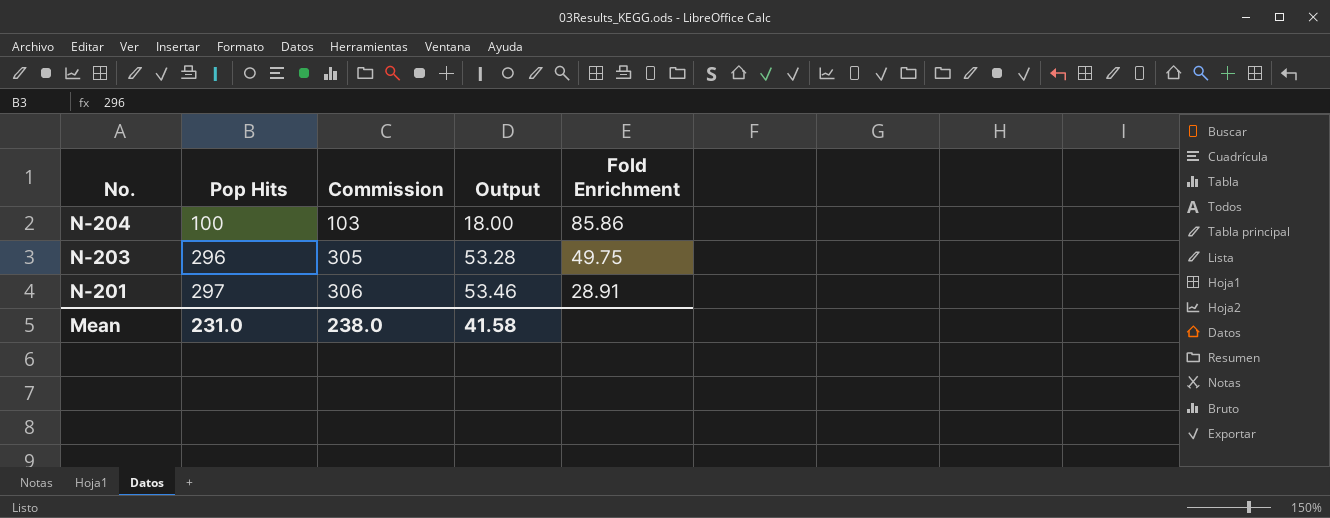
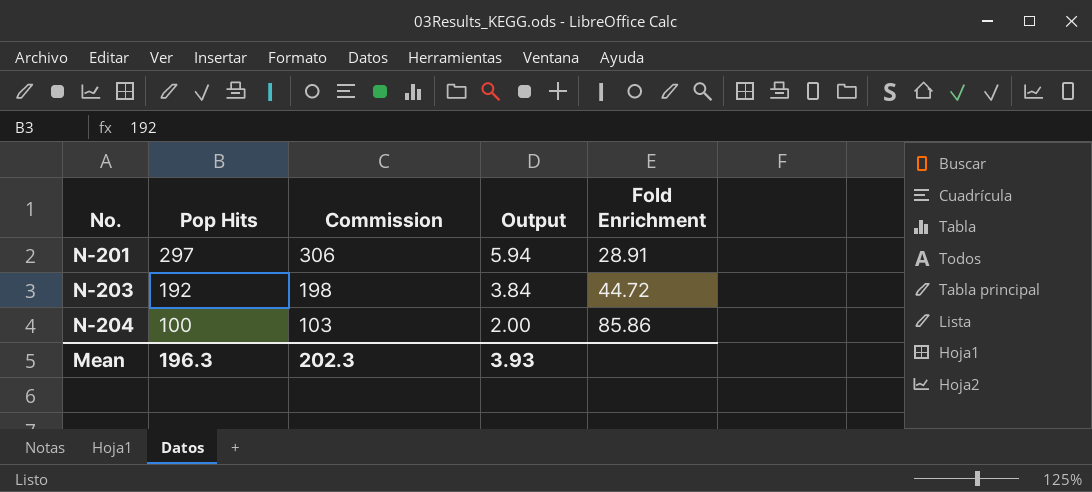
row order: No. descending -> No. ascending
column Output | formula: [Pop Hits] * 0.18 -> [Pop Hits] * 0.02
N-203 | Pop Hits: 296 -> 192
N-203 | Commission: 305 -> 198
N-203 | Fold Enrichment: 49.75 -> 44.72
Mean | Pop Hits: 231.0 -> 196.3
Mean | Commission: 238.0 -> 202.3
Mean | Output: 41.58 -> 3.93

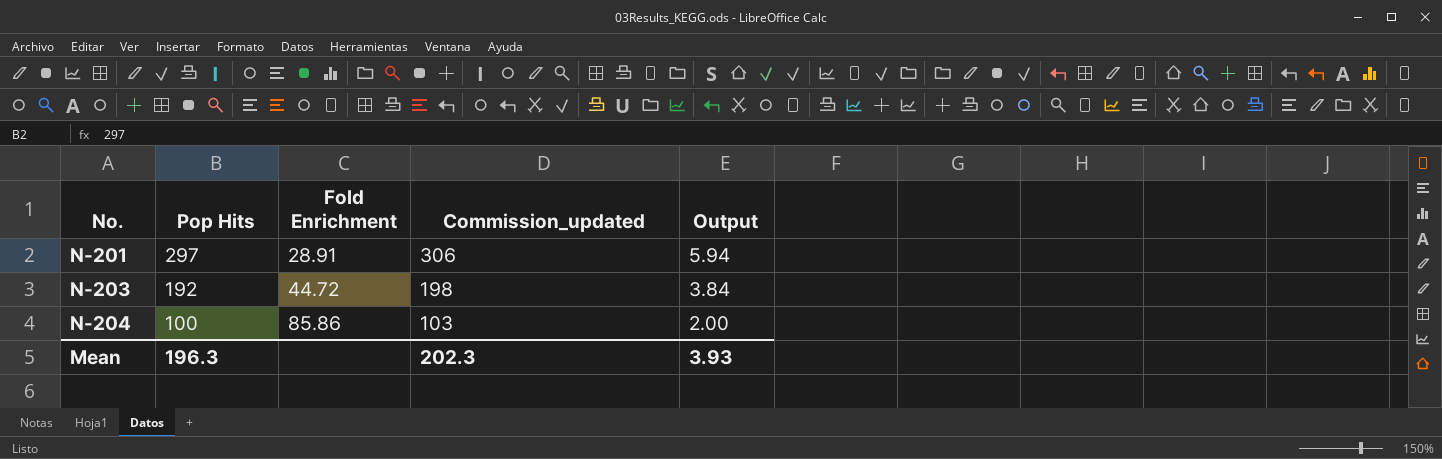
column Fold Enrichment | position: 5 -> 3
column name: Commission -> Commission_updated

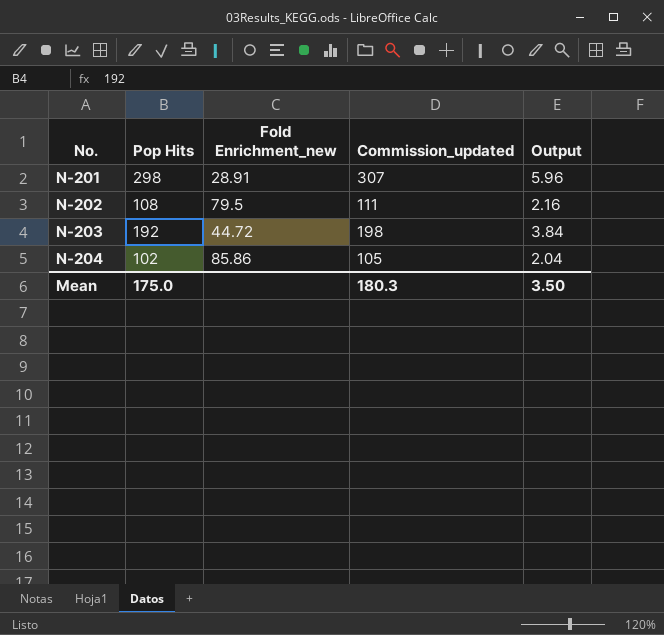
column name: Fold Enrichment -> Fold Enrichment_new
N-201 | Pop Hits: 297 -> 298
N-201 | Commission_updated: 306 -> 307
N-201 | Output: 5.94 -> 5.96
row N-202: none -> 108 | 79.5 | 111 | 2.16
N-204 | Pop Hits: 100 -> 102
N-204 | Commission_updated: 103 -> 105
N-204 | Output: 2.00 -> 2.04
Mean | Pop Hits: 196.3 -> 175.0
Mean | Commission_updated: 202.3 -> 180.3
Mean | Output: 3.93 -> 3.50

